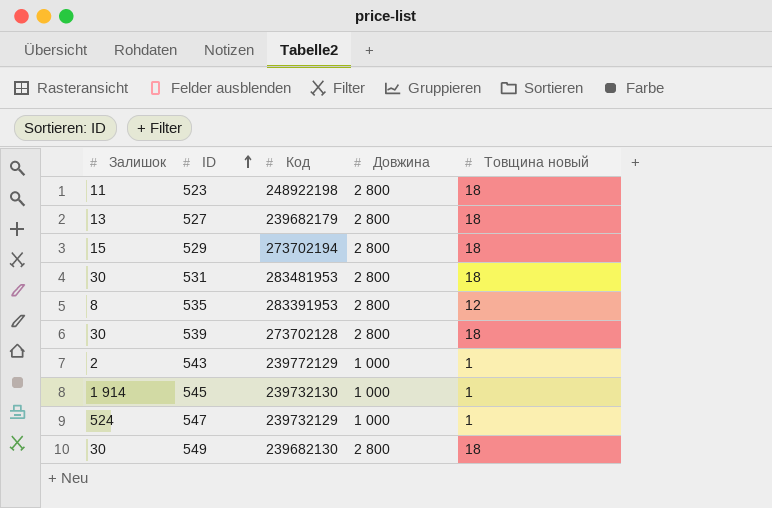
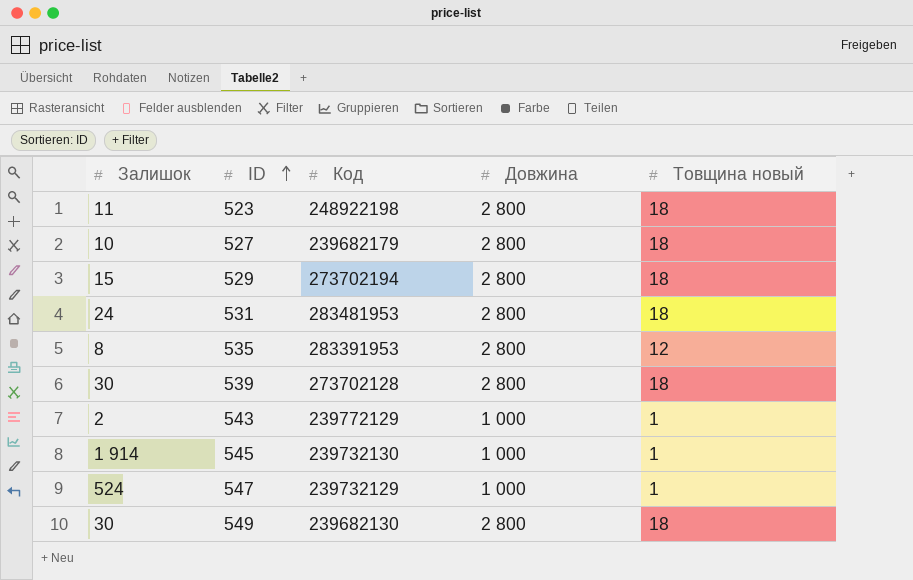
527 | Залишок: 13 -> 10
531 | Залишок: 30 -> 24

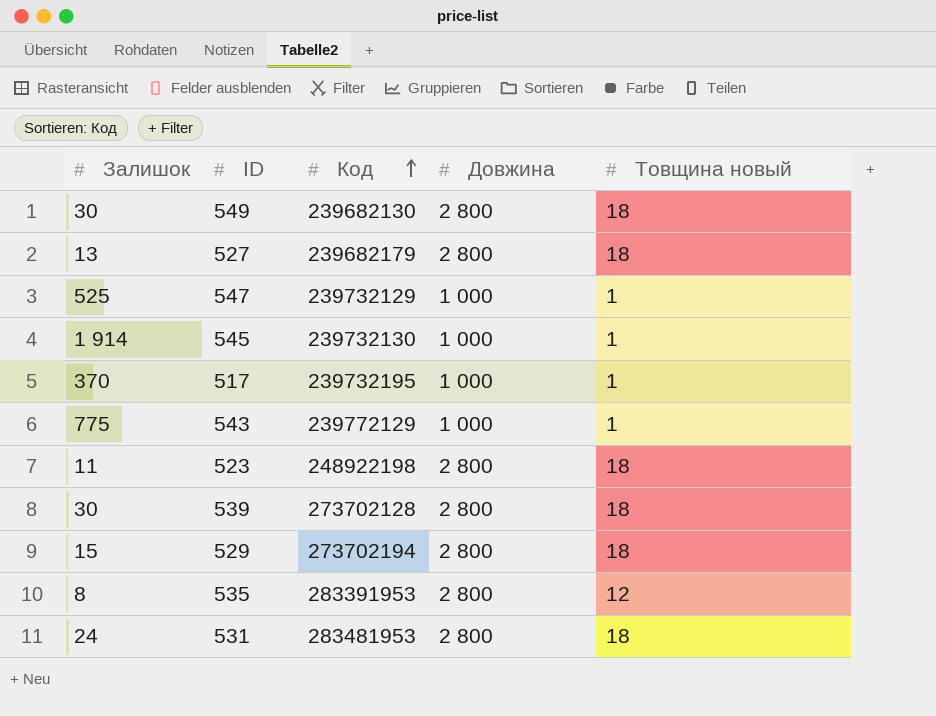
row order: ID ascending -> Код ascending
527 | Залишок: 10 -> 13
547 | Залишок: 524 -> 525
row 517: none -> 370 | 239732195 | 1 000 | 1
543 | Залишок: 2 -> 775

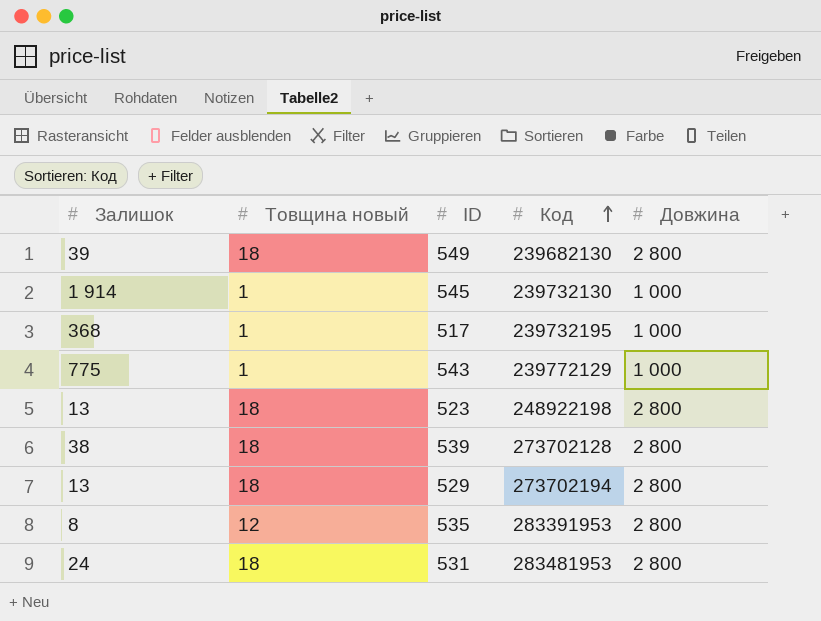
column Товщина новый | position: 5 -> 2
row 527: 13 | 239682179 | 2 800 | 18 -> none
row 547: 525 | 239732129 | 1 000 | 1 -> none
549 | Залишок: 30 -> 39
517 | Залишок: 370 -> 368
523 | Залишок: 11 -> 13
539 | Залишок: 30 -> 38
529 | Залишок: 15 -> 13

